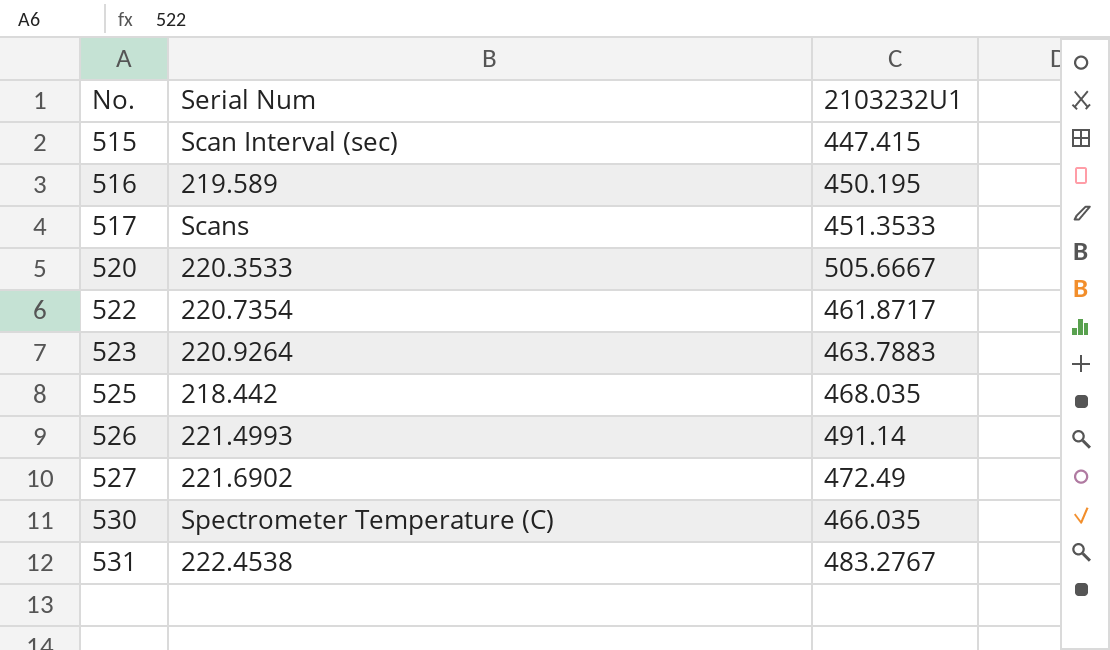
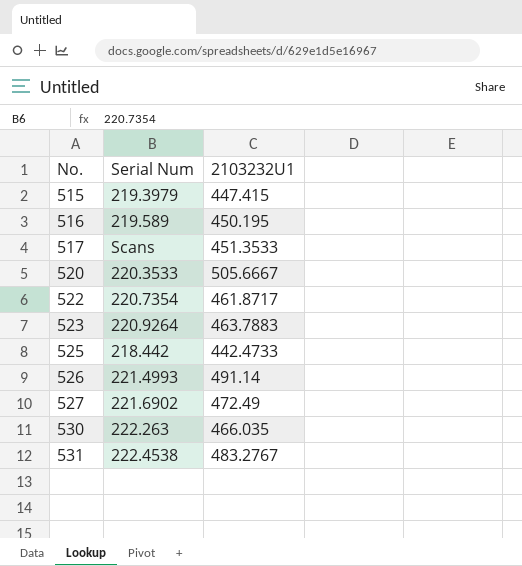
515 | Serial Num: Scan Interval (sec) -> 219.3979
525 | 2103232U1: 468.035 -> 442.4733
530 | Serial Num: Spectrometer Temperature (C) -> 222.263

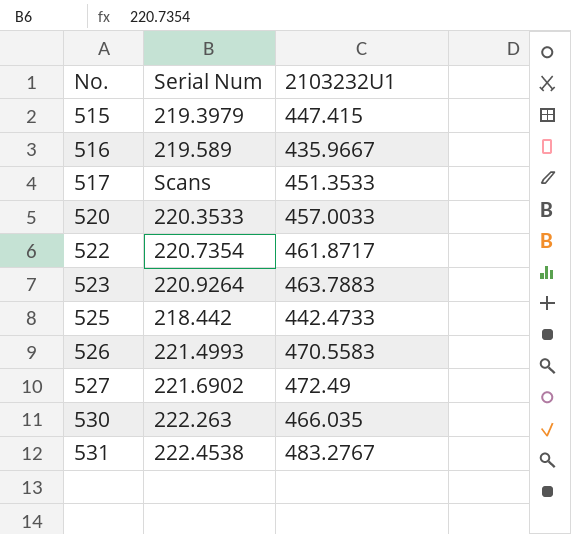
516 | 2103232U1: 450.195 -> 435.9667
520 | 2103232U1: 505.6667 -> 457.0033
526 | 2103232U1: 491.14 -> 470.5583

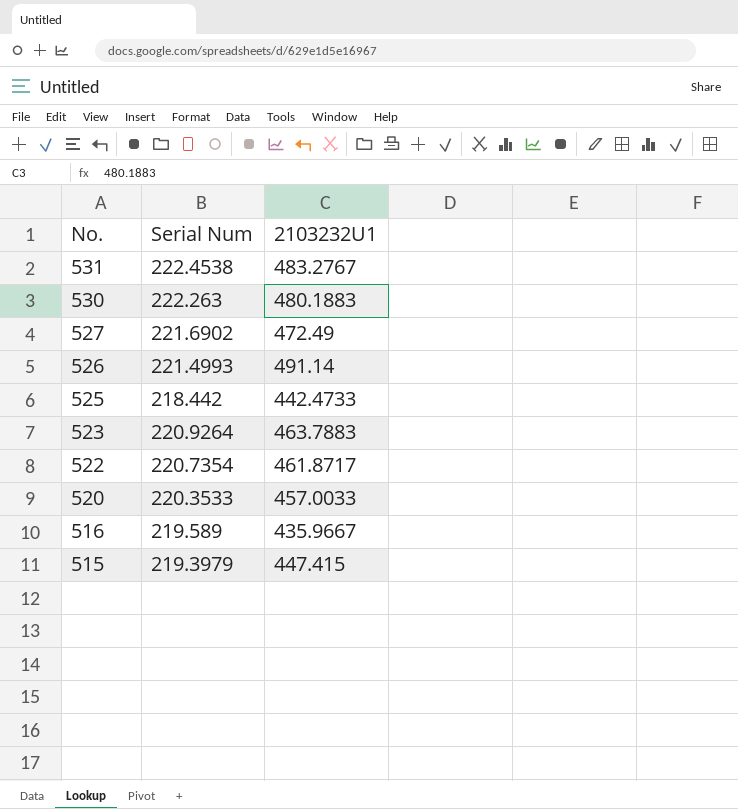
row order: No. ascending -> No. descending
row 517: Scans | 451.3533 -> none
530 | 2103232U1: 466.035 -> 480.1883
526 | 2103232U1: 470.5583 -> 491.14

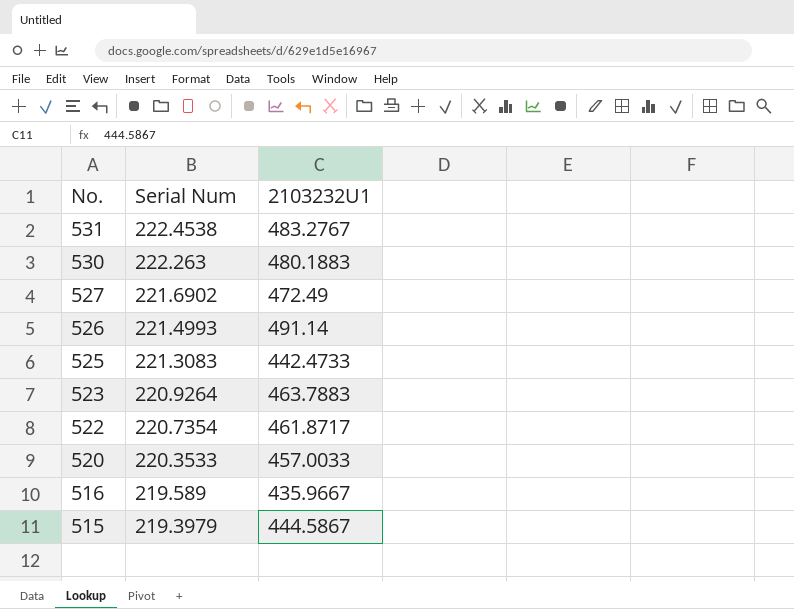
525 | Serial Num: 218.442 -> 221.3083
515 | 2103232U1: 447.415 -> 444.5867

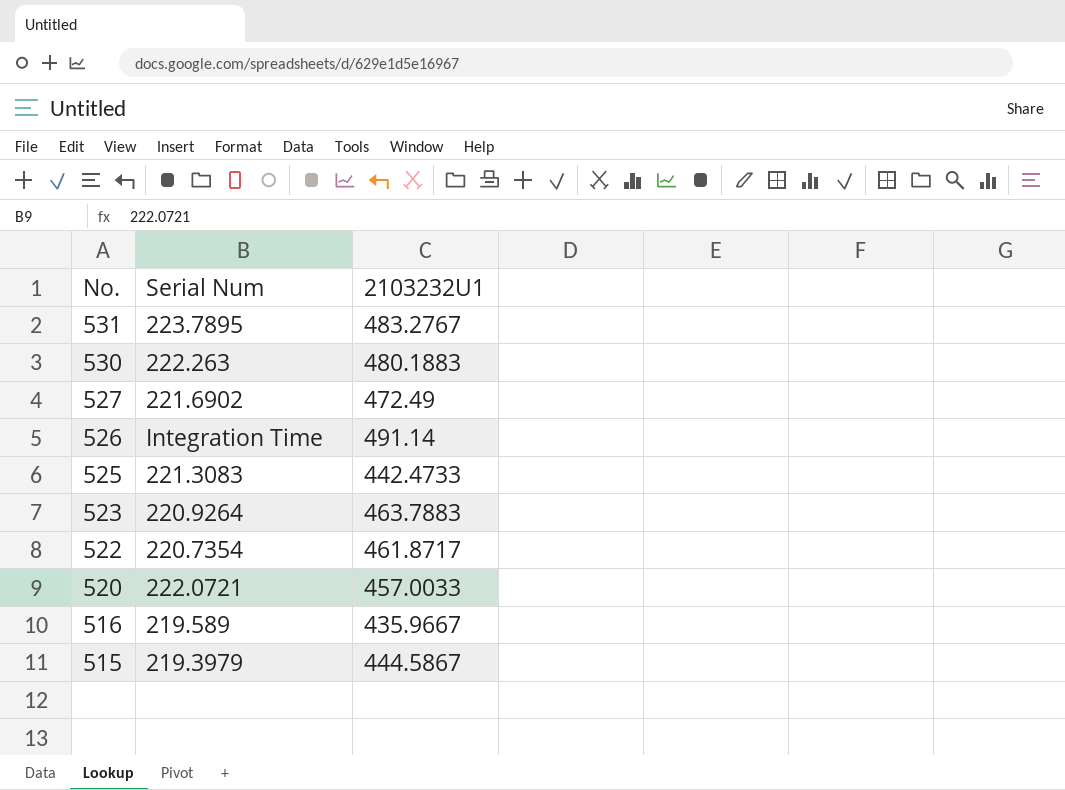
531 | Serial Num: 222.4538 -> 223.7895
526 | Serial Num: 221.4993 -> Integration Time
520 | Serial Num: 220.3533 -> 222.0721

